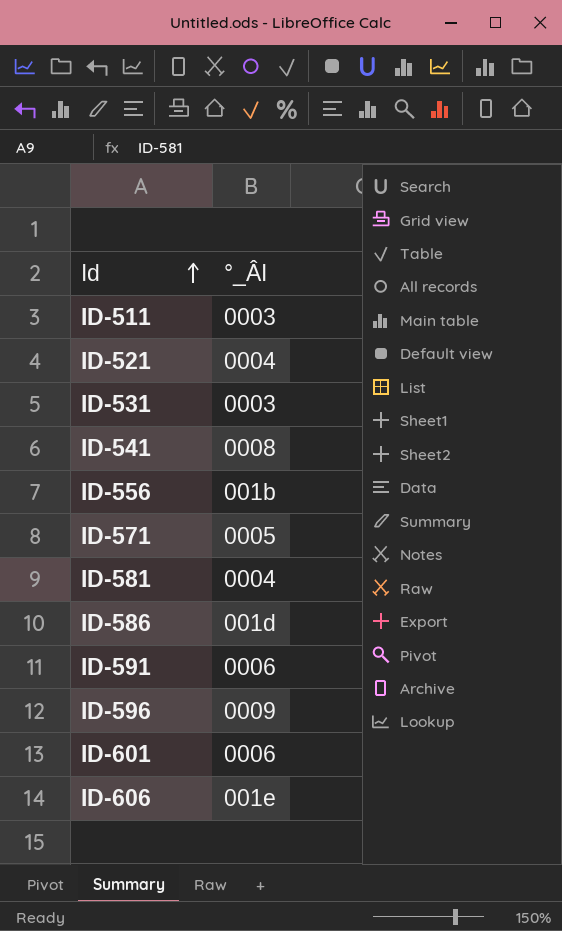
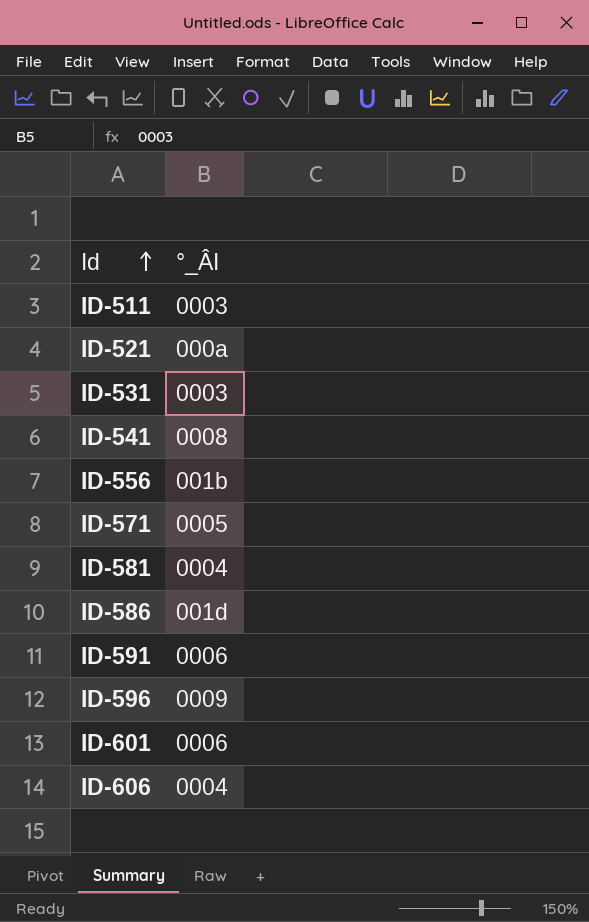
ID-521 | °_ÂI: 0004 -> 000a
ID-606 | °_ÂI: 001e -> 0004

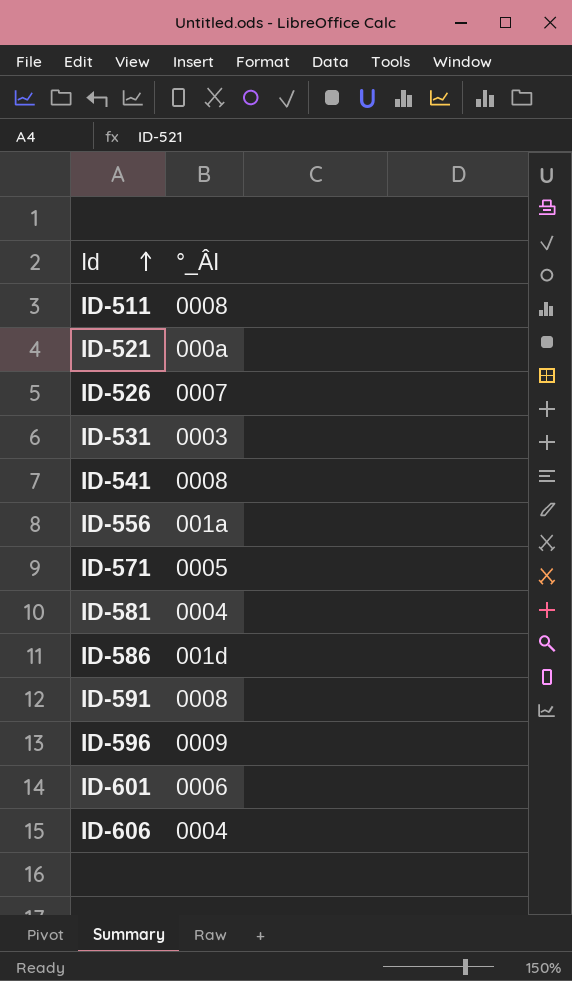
ID-511 | °_ÂI: 0003 -> 0008
row ID-526: none -> 0007
ID-556 | °_ÂI: 001b -> 001a
ID-591 | °_ÂI: 0006 -> 0008

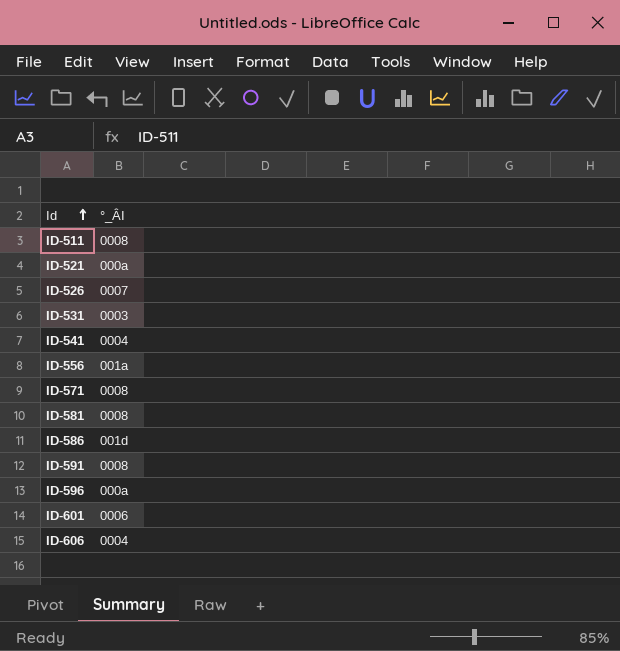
ID-541 | °_ÂI: 0008 -> 0004
ID-571 | °_ÂI: 0005 -> 0008
ID-581 | °_ÂI: 0004 -> 0008
ID-596 | °_ÂI: 0009 -> 000a

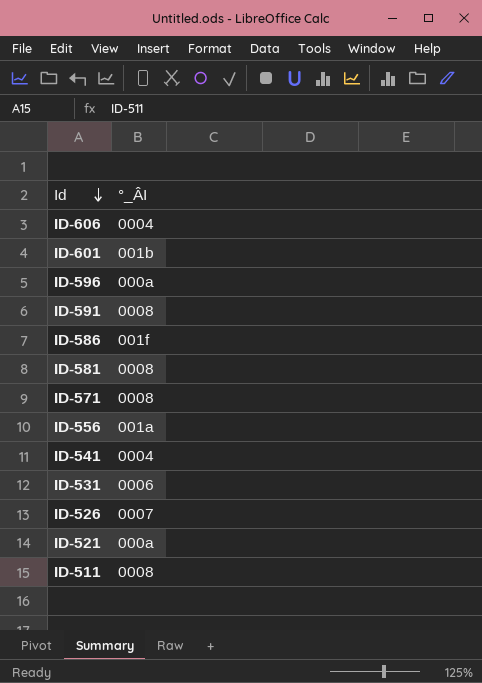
row order: Id ascending -> Id descending
ID-601 | °_ÂI: 0006 -> 001b
ID-586 | °_ÂI: 001d -> 001f
ID-531 | °_ÂI: 0003 -> 0006

